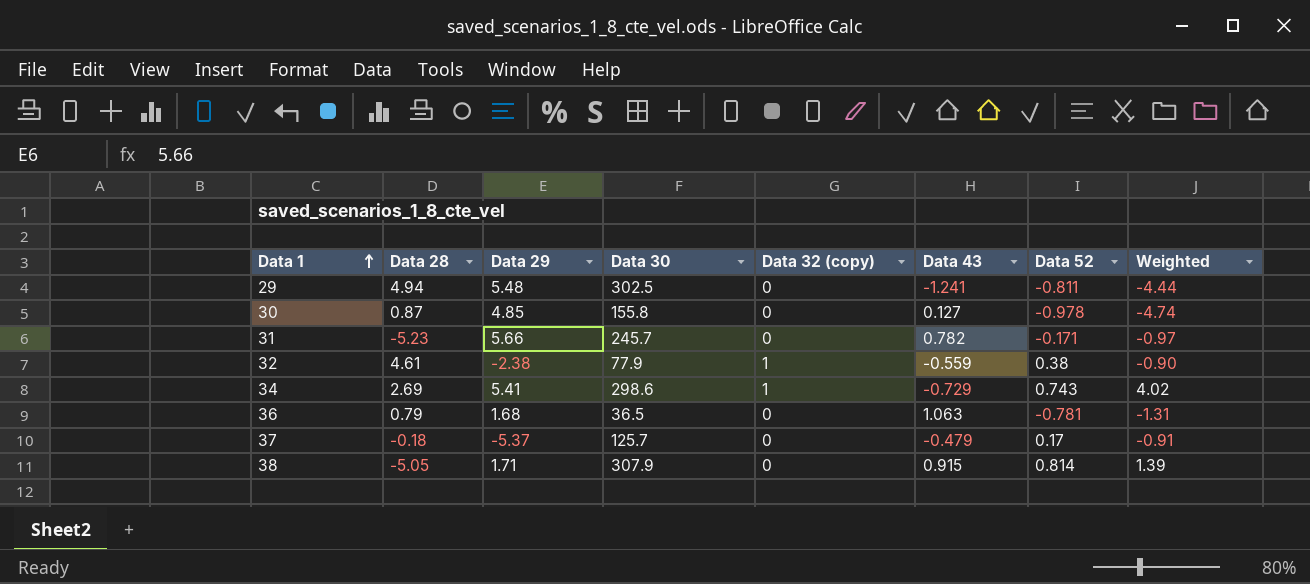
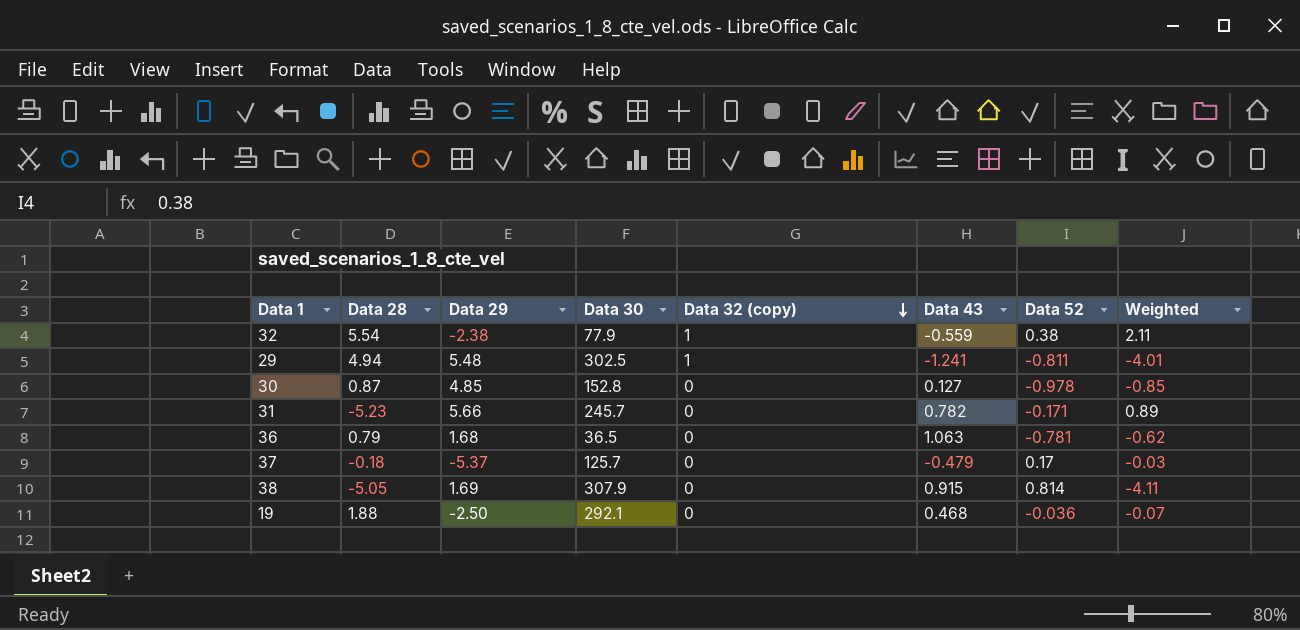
row order: Data 1 ascending -> Data 32 (copy) descending
column Weighted | formula: [Data 29] * [Data 52] -> [Data 28] * [Data 52]
row 34: 2.69 | 5.41 | 298.6 | 1 | -0.729 | 0.743 | 4.02 -> none
32 | Data 28: 4.61 -> 5.54
29 | Data 32 (copy): 0 -> 1
30 | Data 30: 155.8 -> 152.8
38 | Data 29: 1.71 -> 1.69
row 19: none -> 1.88 | -2.50 | 292.1 | 0 | 0.468 | -0.036 | -0.07

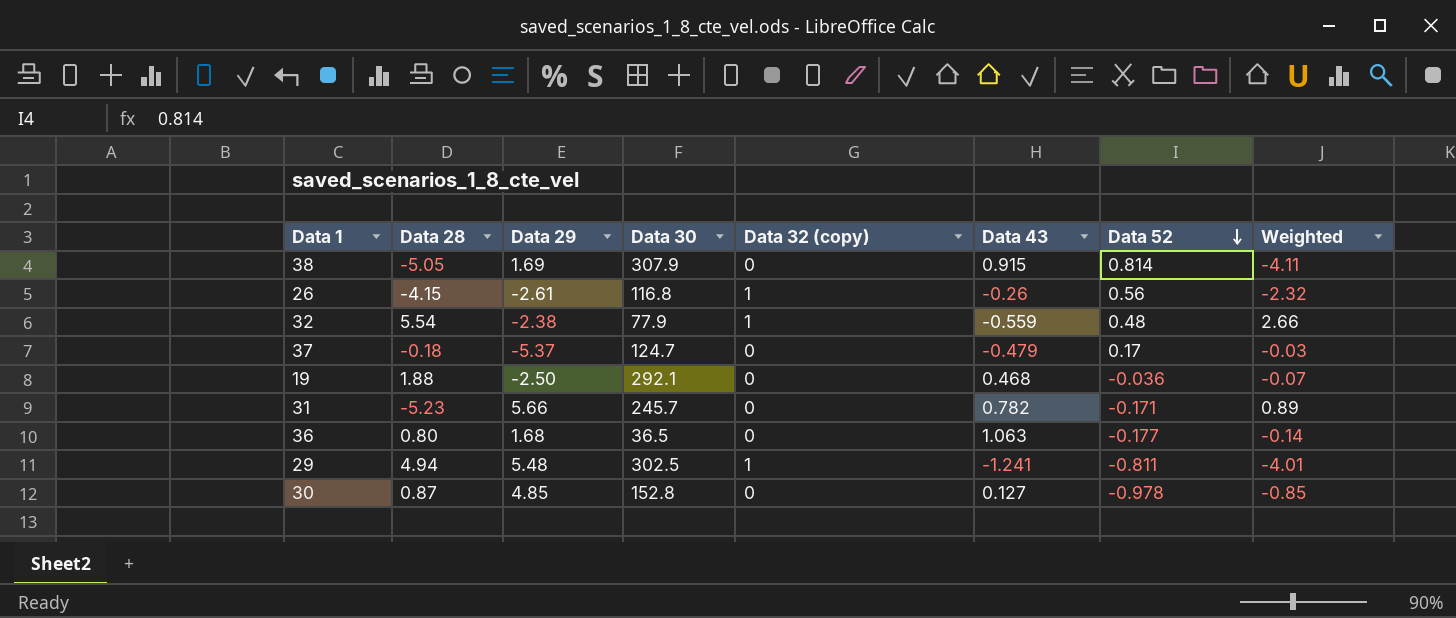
row order: Data 32 (copy) descending -> Data 52 descending
row 26: none -> -4.15 | -2.61 | 116.8 | 1 | -0.26 | 0.56 | -2.32
32 | Data 52: 0.38 -> 0.48
32 | Weighted: 2.11 -> 2.66
37 | Data 30: 125.7 -> 124.7
36 | Data 28: 0.79 -> 0.80
36 | Data 52: -0.781 -> -0.177
36 | Weighted: -0.62 -> -0.14

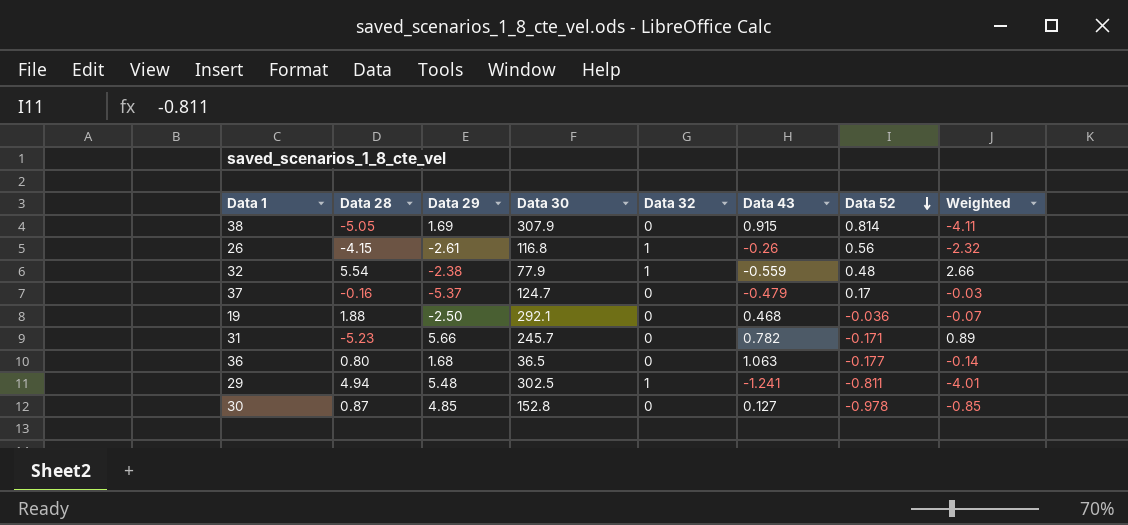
column name: Data 32 (copy) -> Data 32
37 | Data 28: -0.18 -> -0.16

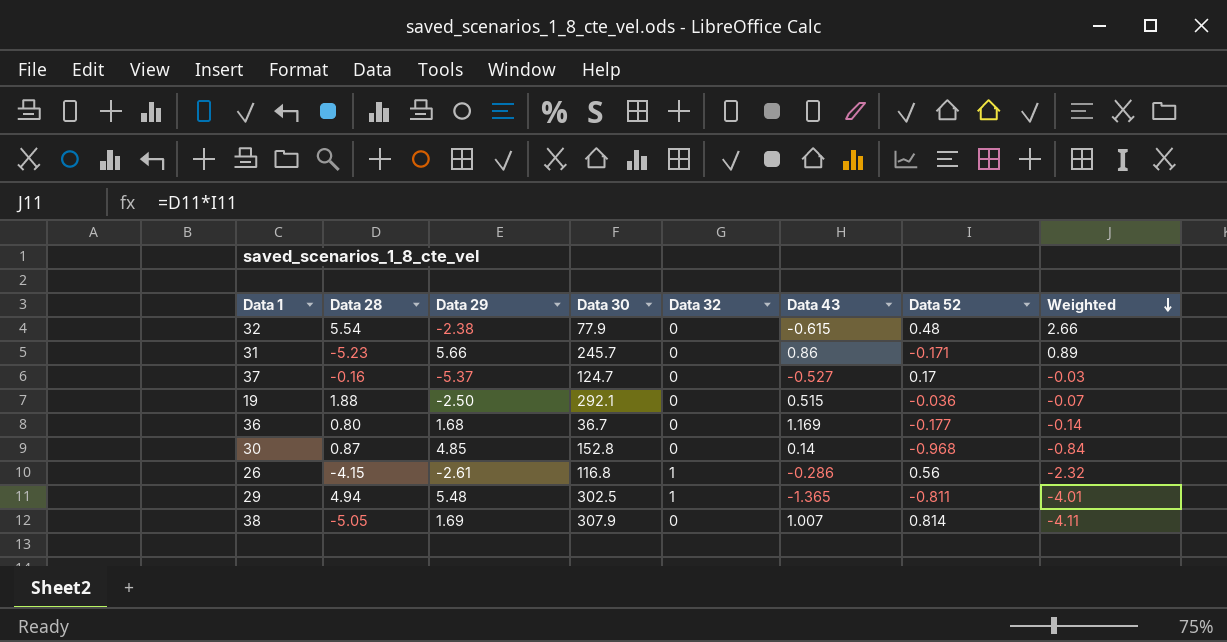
row order: Data 52 descending -> Weighted descending
32 | Data 32: 1 -> 0
32 | Data 43: -0.559 -> -0.615
31 | Data 43: 0.782 -> 0.86
37 | Data 43: -0.479 -> -0.527
19 | Data 43: 0.468 -> 0.515
36 | Data 30: 36.5 -> 36.7
36 | Data 43: 1.063 -> 1.169
30 | Data 43: 0.127 -> 0.14
30 | Data 52: -0.978 -> -0.968
30 | Weighted: -0.85 -> -0.84
26 | Data 43: -0.26 -> -0.286
29 | Data 43: -1.241 -> -1.365
38 | Data 43: 0.915 -> 1.007

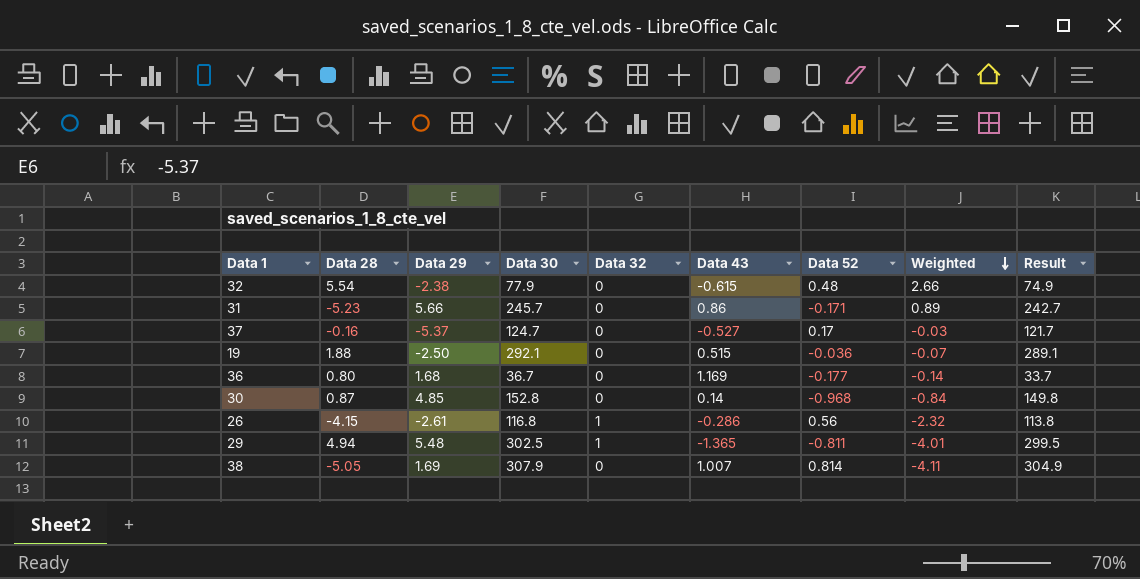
column Result | formula: none -> [Data 30] - 3

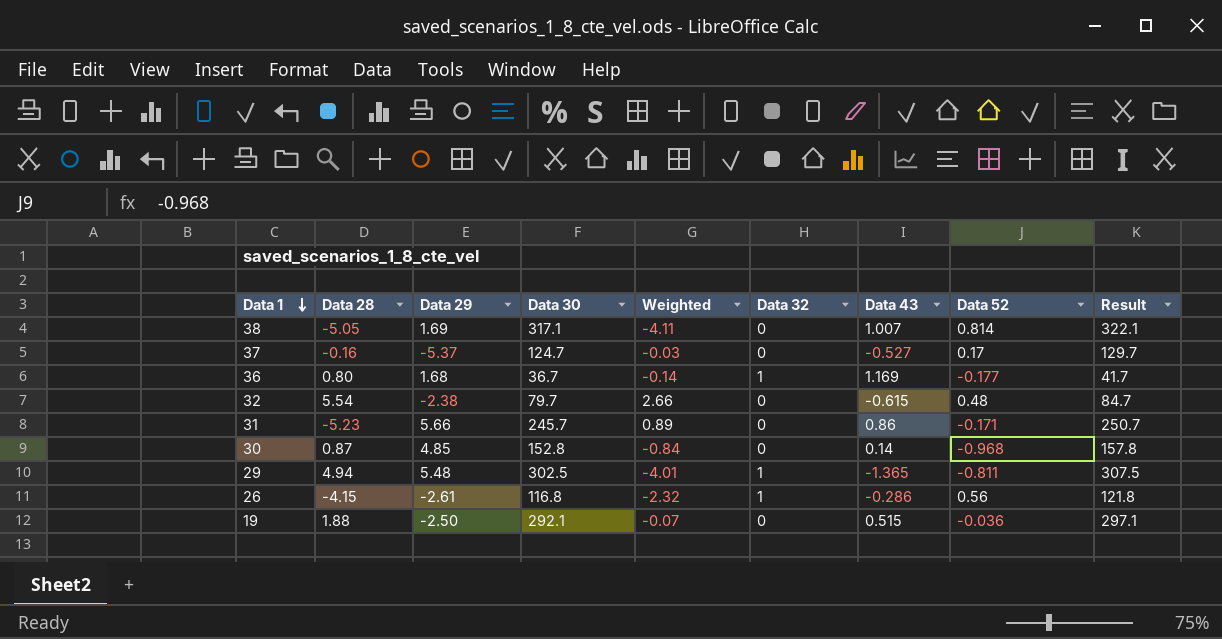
row order: Weighted descending -> Data 1 descending
column Weighted | position: 8 -> 5
column Result | formula: [Data 30] - 3 -> [Data 30] + 5
38 | Data 30: 307.9 -> 317.1
36 | Data 32: 0 -> 1
32 | Data 30: 77.9 -> 79.7

